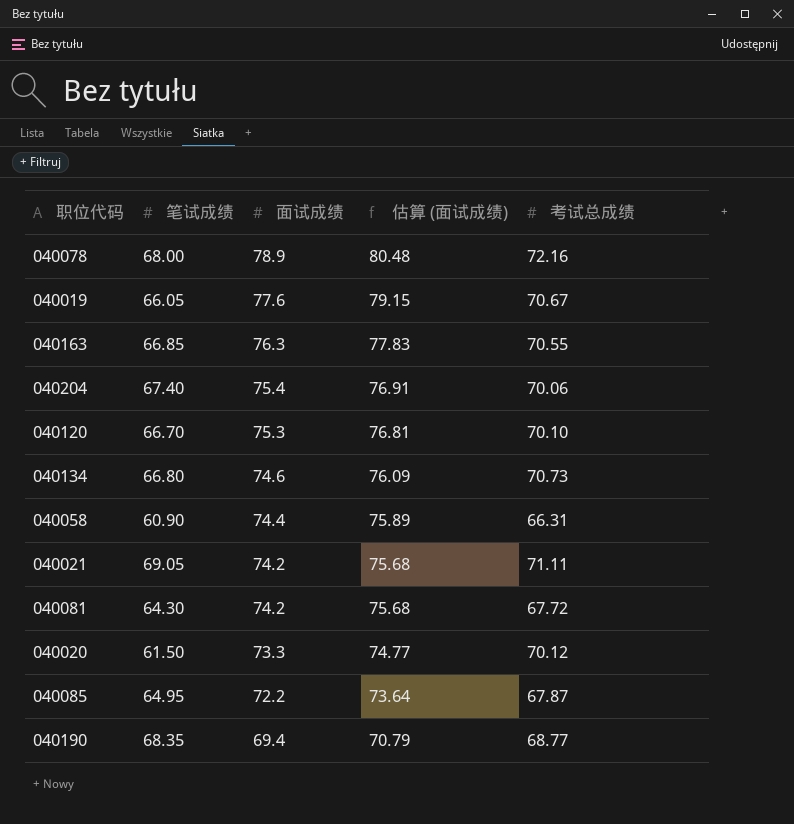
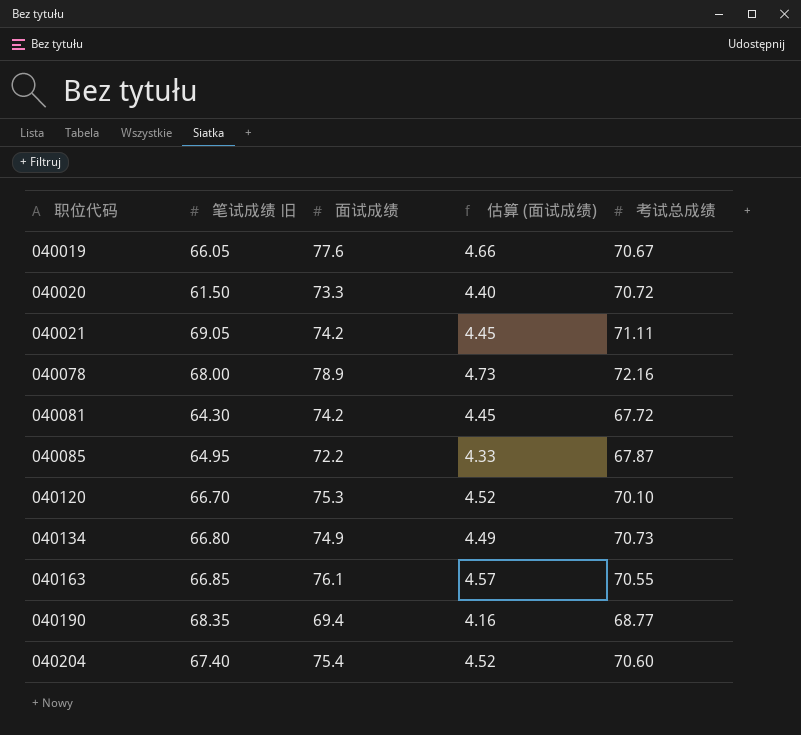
row order: 面试成绩 descending -> 职位代码 ascending
column name: 笔试成绩 -> 笔试成绩 旧
column 估算 (面试成绩) | formula: [面试成绩] * 1.02 -> [面试成绩] * 0.06
row 040058: 60.90 | 74.4 | 75.89 | 66.31 -> none
040020 | 考试总成绩: 70.12 -> 70.72
040134 | 面试成绩: 74.6 -> 74.9
040163 | 面试成绩: 76.3 -> 76.1
040204 | 考试总成绩: 70.06 -> 70.60

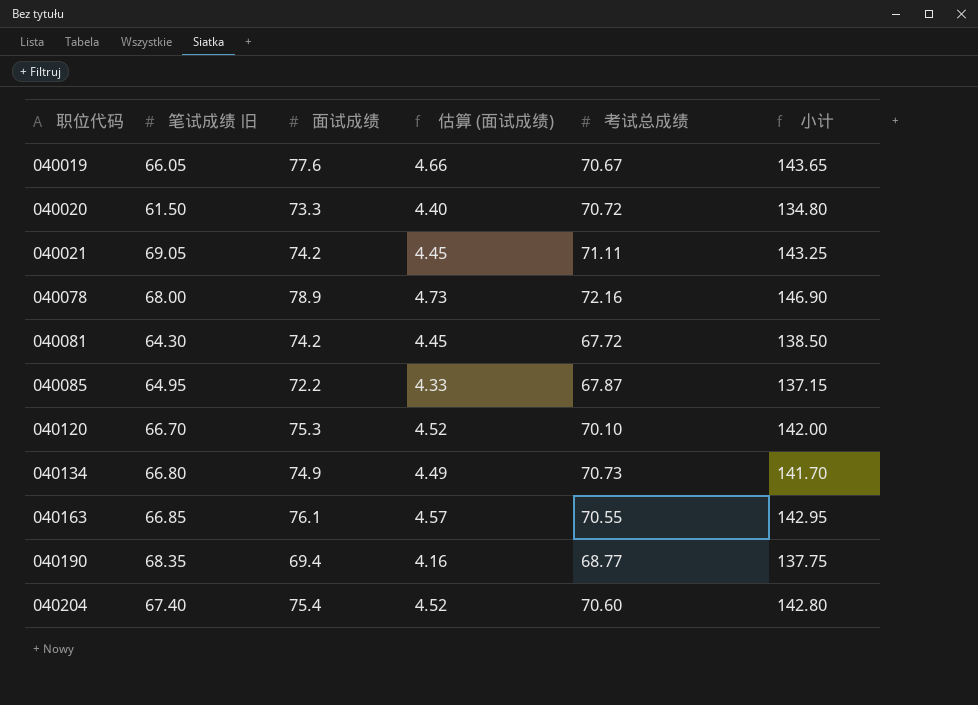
column 小计 | formula: none -> [笔试成绩 旧] + [面试成绩]

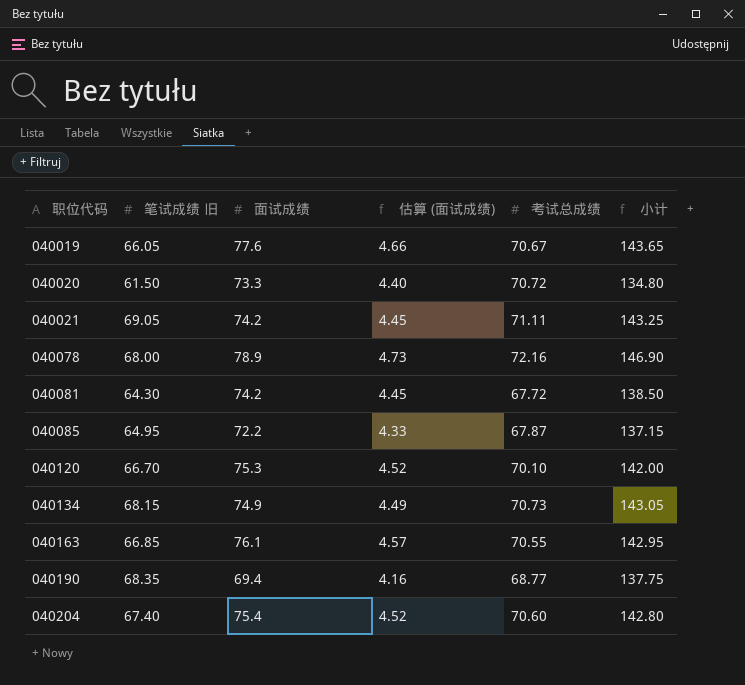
040134 | 笔试成绩 旧: 66.80 -> 68.15
040134 | 小计: 141.70 -> 143.05

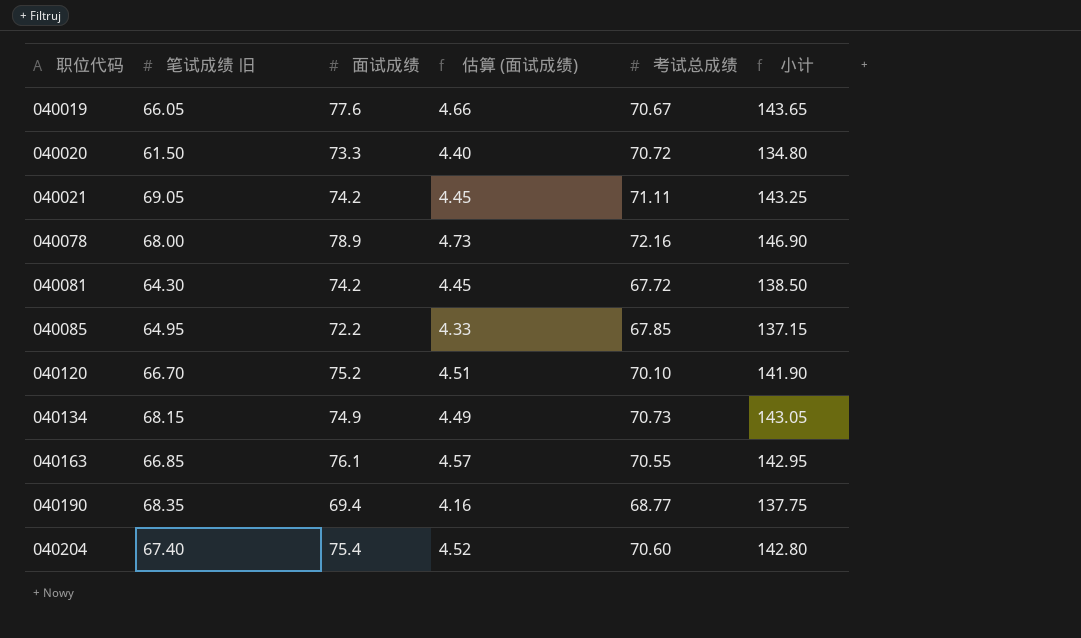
040085 | 考试总成绩: 67.87 -> 67.85
040120 | 面试成绩: 75.3 -> 75.2
040120 | 估算 (面试成绩): 4.52 -> 4.51
040120 | 小计: 142.00 -> 141.90

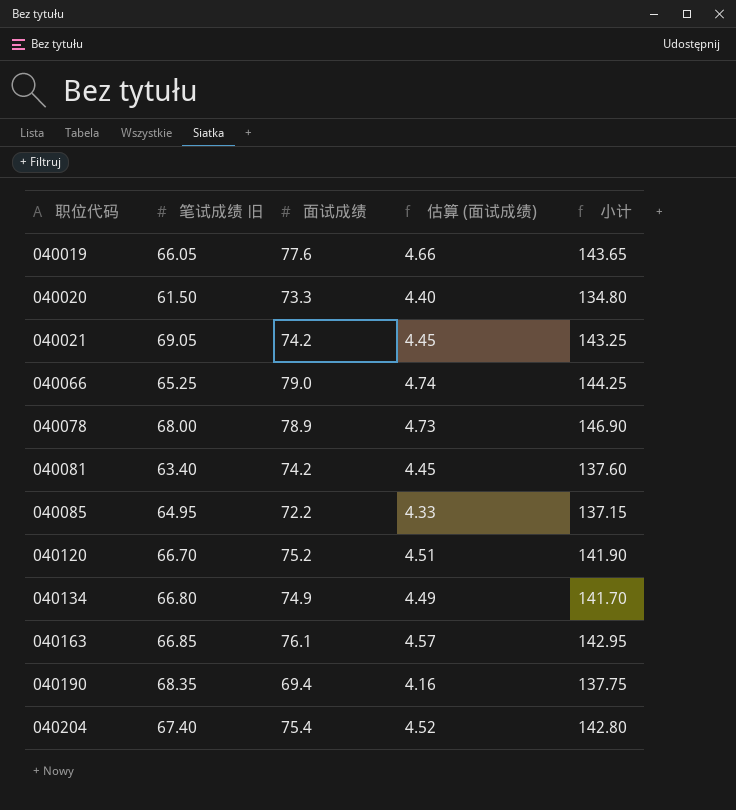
column 考试总成绩 | position: 5 -> none
row 040066: none -> 65.25 | 79.0 | 4.74 | 144.25
040081 | 笔试成绩 旧: 64.30 -> 63.40
040081 | 小计: 138.50 -> 137.60
040134 | 笔试成绩 旧: 68.15 -> 66.80
040134 | 小计: 143.05 -> 141.70

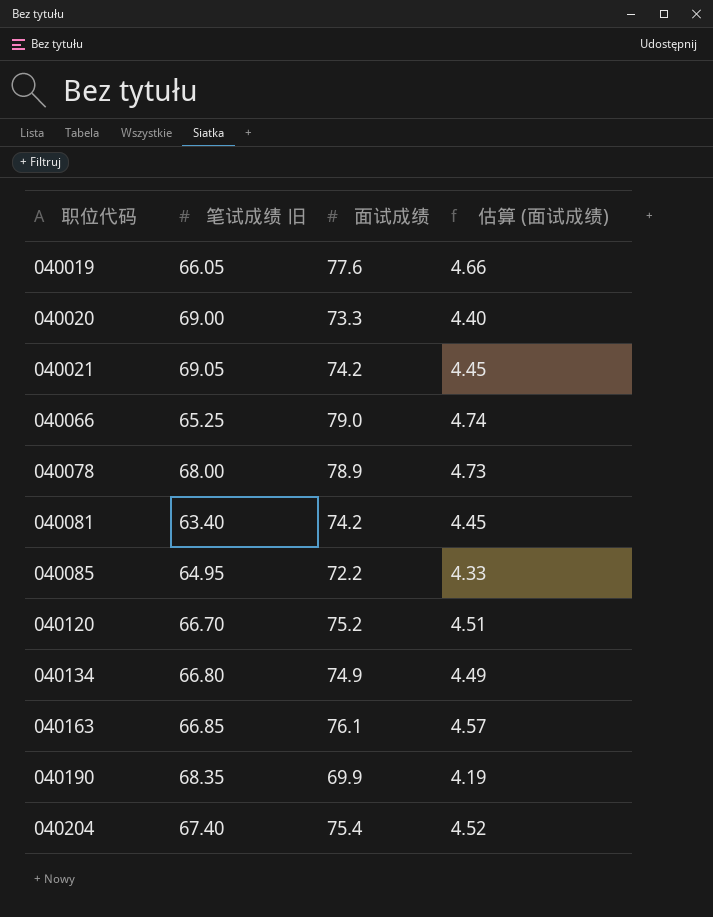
column 小计 | formula: [笔试成绩 旧] + [面试成绩] -> none
040020 | 笔试成绩 旧: 61.50 -> 69.00
040190 | 面试成绩: 69.4 -> 69.9
040190 | 估算 (面试成绩): 4.16 -> 4.19

